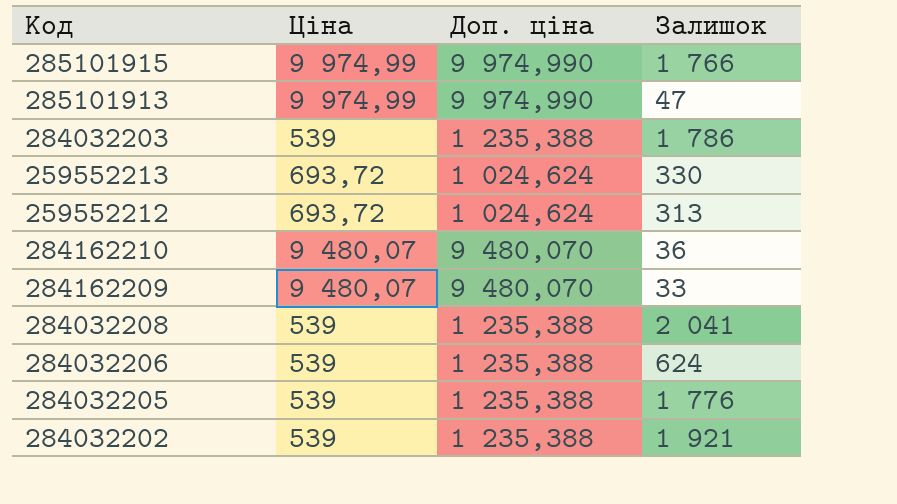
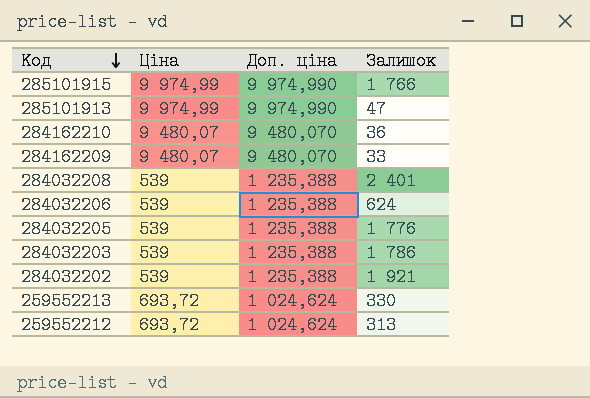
row order: none -> Код descending
284032208 | Залишок: 2 041 -> 2 401

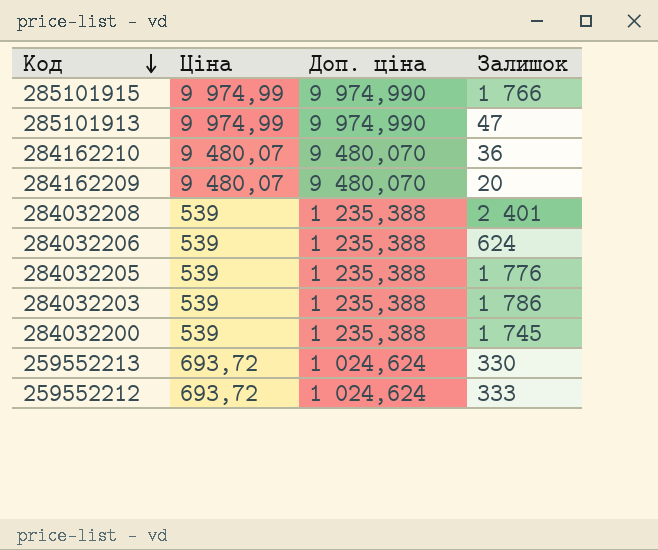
row 284032202: 539 | 1 235,388 | 1 921 -> none
284162209 | Залишок: 33 -> 20
row 284032200: none -> 539 | 1 235,388 | 1 745
259552212 | Залишок: 313 -> 333

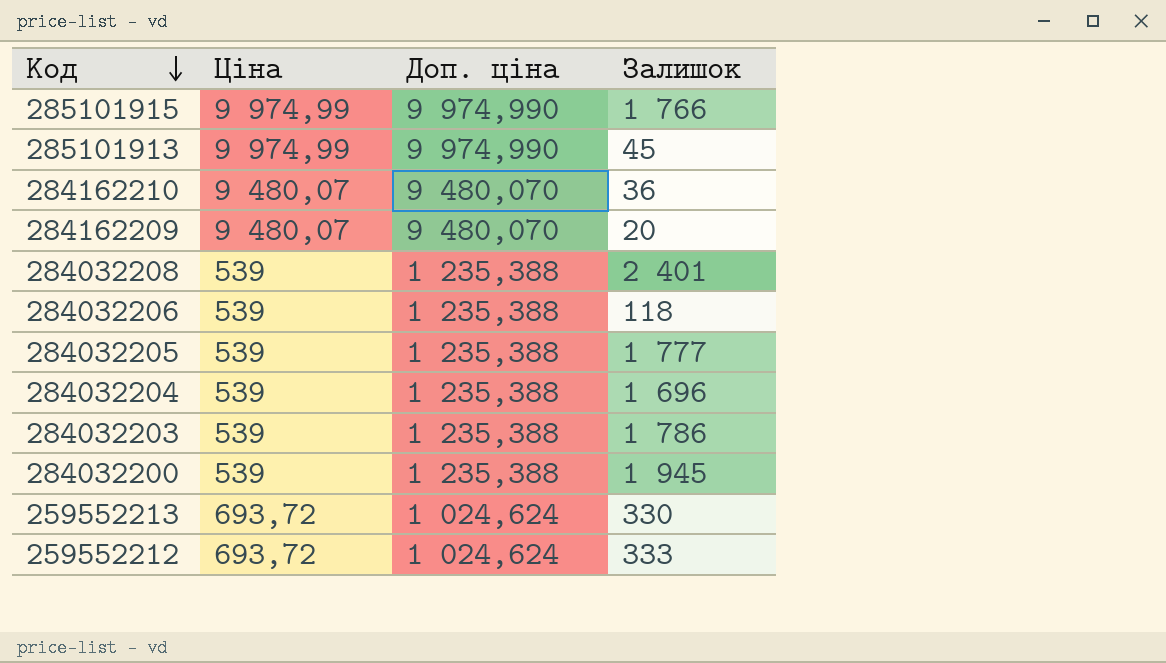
285101913 | Залишок: 47 -> 45
284032206 | Залишок: 624 -> 118
284032205 | Залишок: 1 776 -> 1 777
row 284032204: none -> 539 | 1 235,388 | 1 696
284032200 | Залишок: 1 745 -> 1 945

